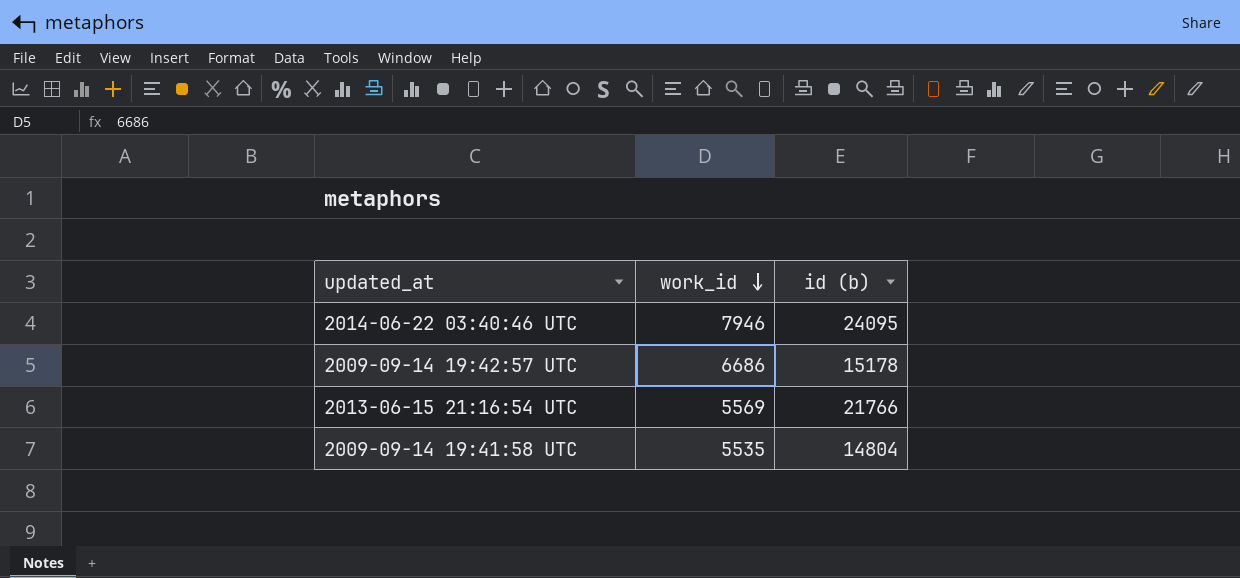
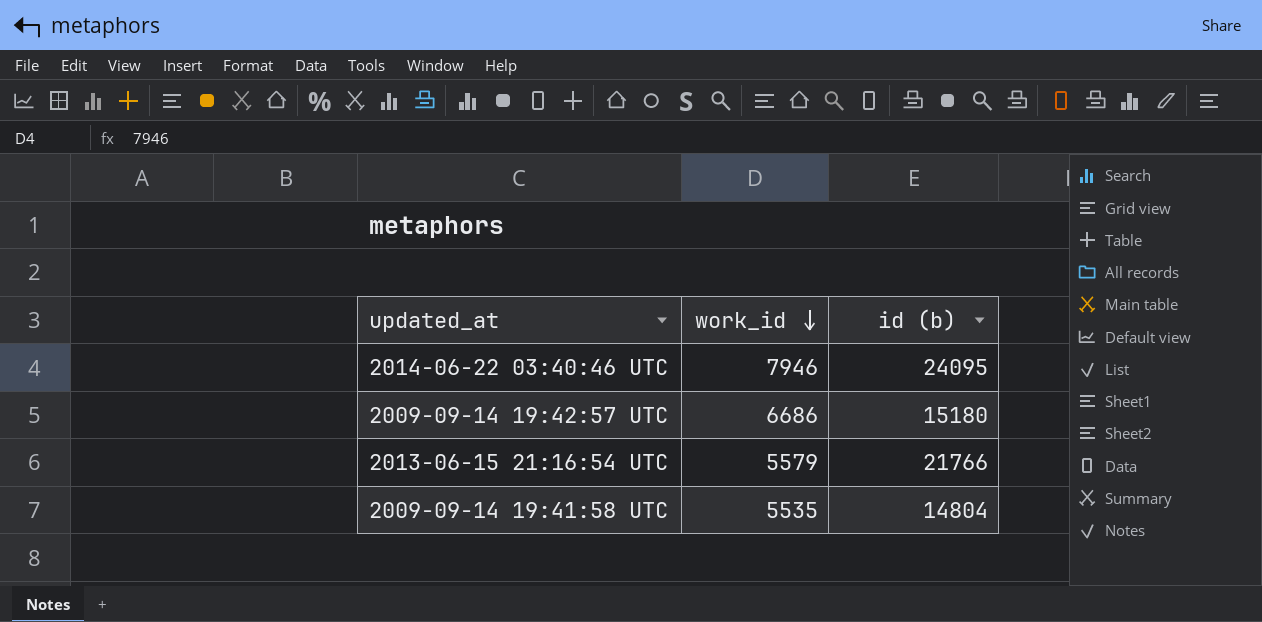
2009-09-14 19:42:57 UTC | id (b): 15178 -> 15180
2013-06-15 21:16:54 UTC | work_id: 5569 -> 5579

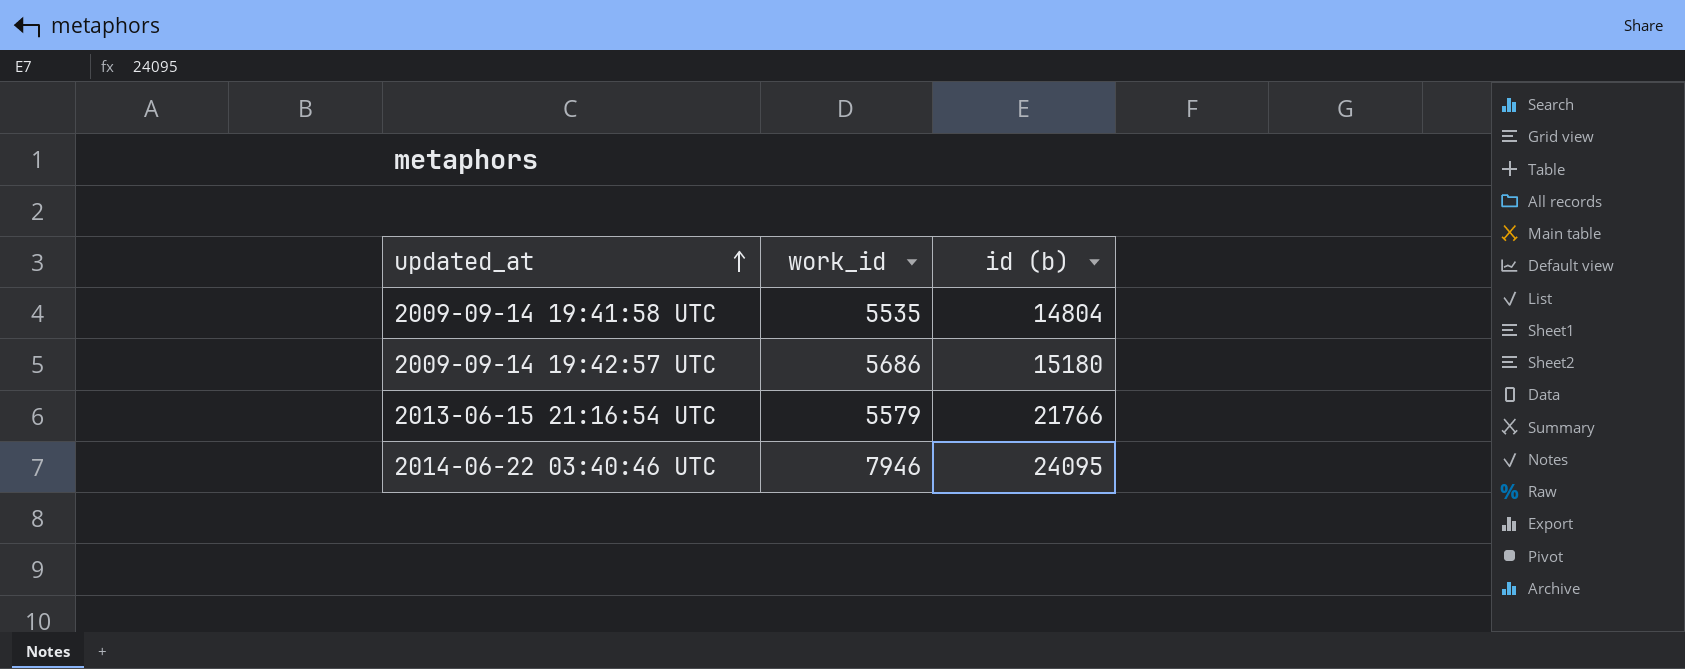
row order: work_id descending -> updated_at ascending
2009-09-14 19:42:57 UTC | work_id: 6686 -> 5686

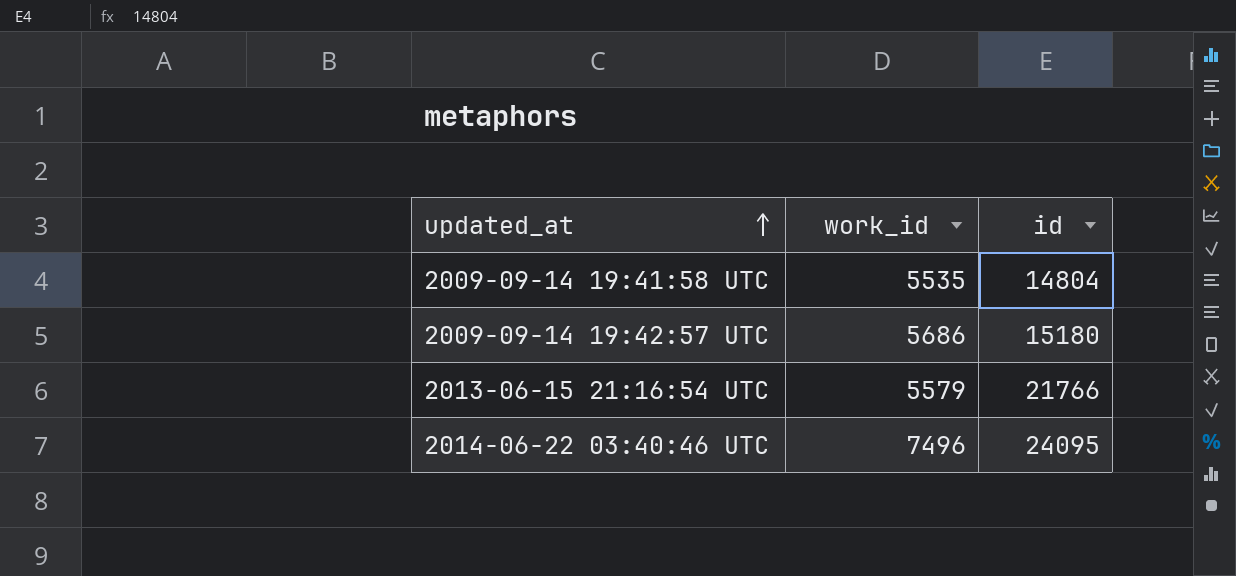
column name: id (b) -> id
2014-06-22 03:40:46 UTC | work_id: 7946 -> 7496

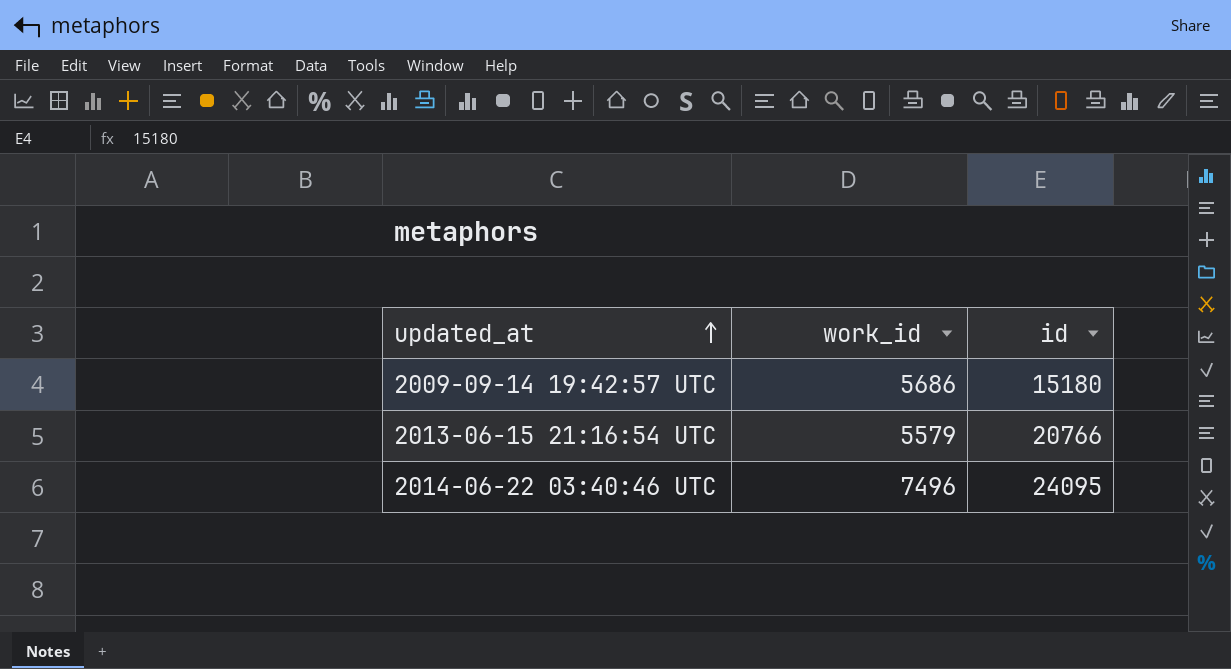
row 2009-09-14 19:41:58 UTC: 5535 | 14804 -> none
2013-06-15 21:16:54 UTC | id: 21766 -> 20766

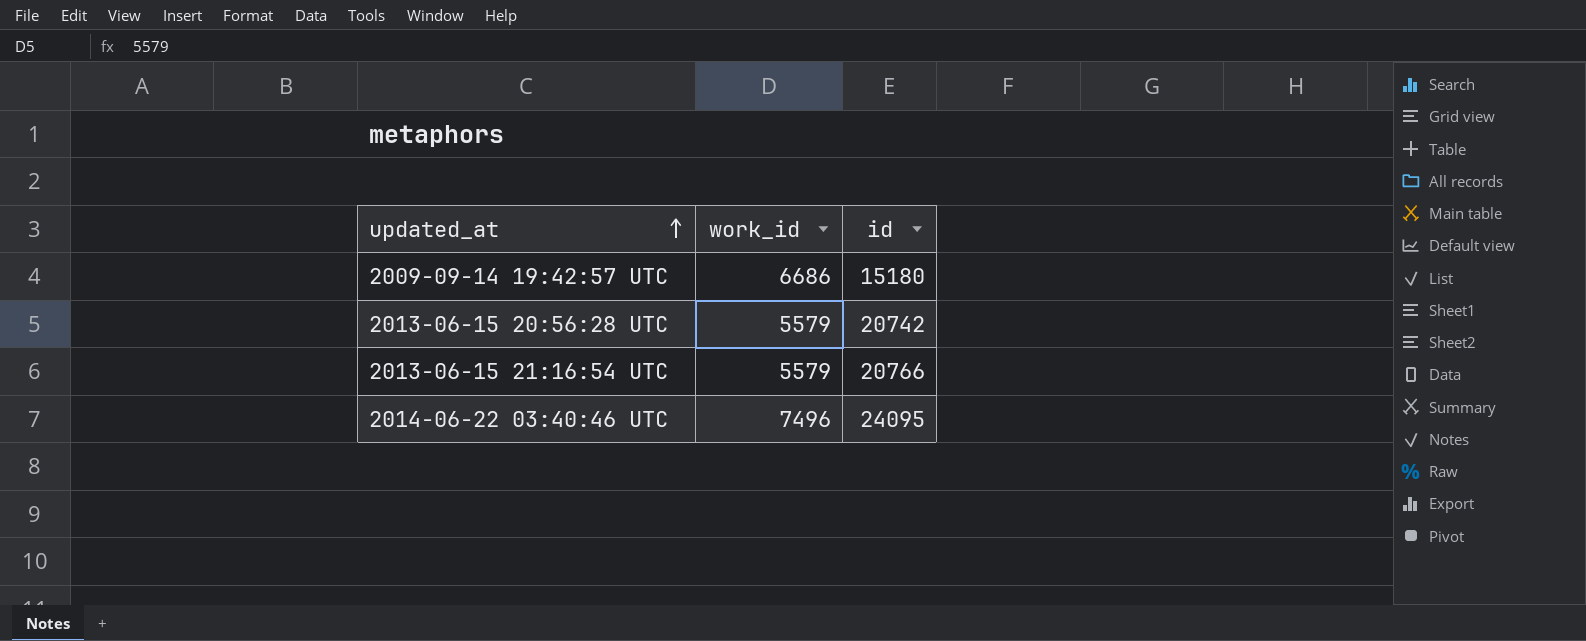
2009-09-14 19:42:57 UTC | work_id: 5686 -> 6686
row 2013-06-15 20:56:28 UTC: none -> 5579 | 20742

